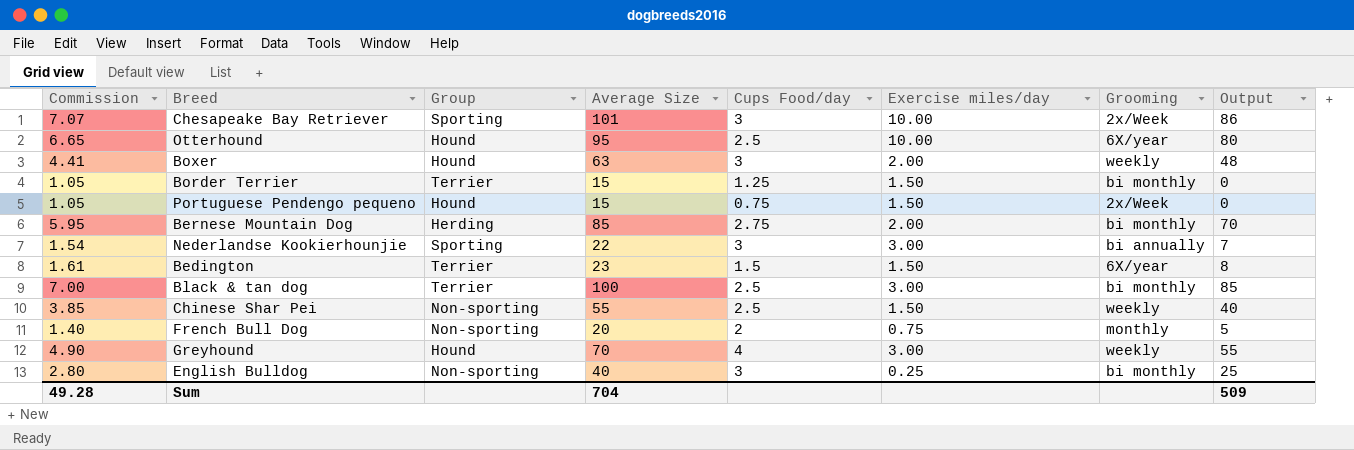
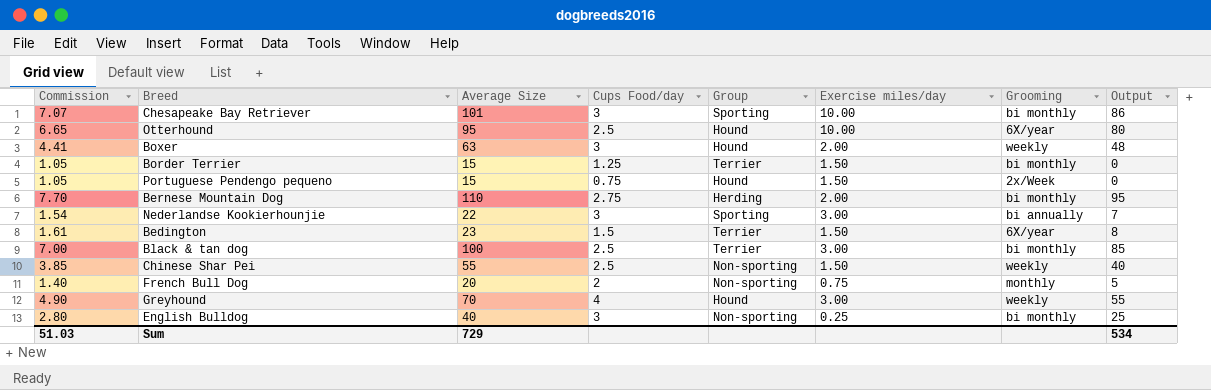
column Group | position: 3 -> 5
Chesapeake Bay Retriever | Grooming: 2x/Week -> bi monthly
Bernese Mountain Dog | Commission: 5.95 -> 7.70
Bernese Mountain Dog | Average Size: 85 -> 110
Bernese Mountain Dog | Output: 70 -> 95
Sum | Commission: 49.28 -> 51.03
Sum | Average Size: 704 -> 729
Sum | Output: 509 -> 534

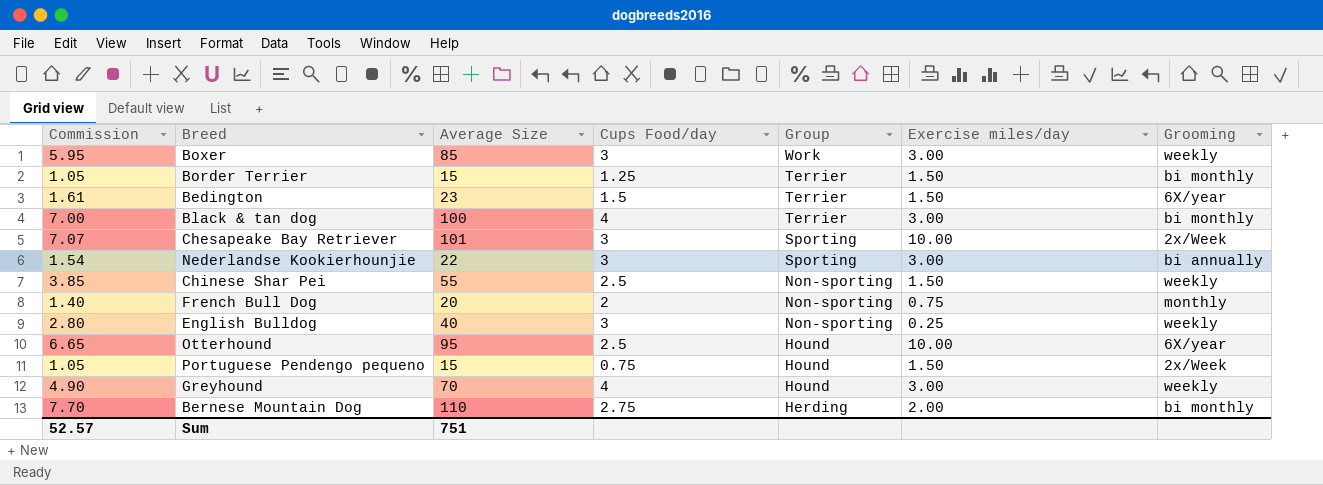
row order: none -> Group descending
column Output | formula: [Average Size] - 15 -> none
Boxer | Commission: 4.41 -> 5.95
Boxer | Average Size: 63 -> 85
Boxer | Group: Hound -> Work
Boxer | Exercise miles/day: 2.00 -> 3.00
Black & tan dog | Cups Food/day: 2.5 -> 4
Chesapeake Bay Retriever | Grooming: bi monthly -> 2x/Week
English Bulldog | Grooming: bi monthly -> weekly
Sum | Commission: 51.03 -> 52.57
Sum | Average Size: 729 -> 751

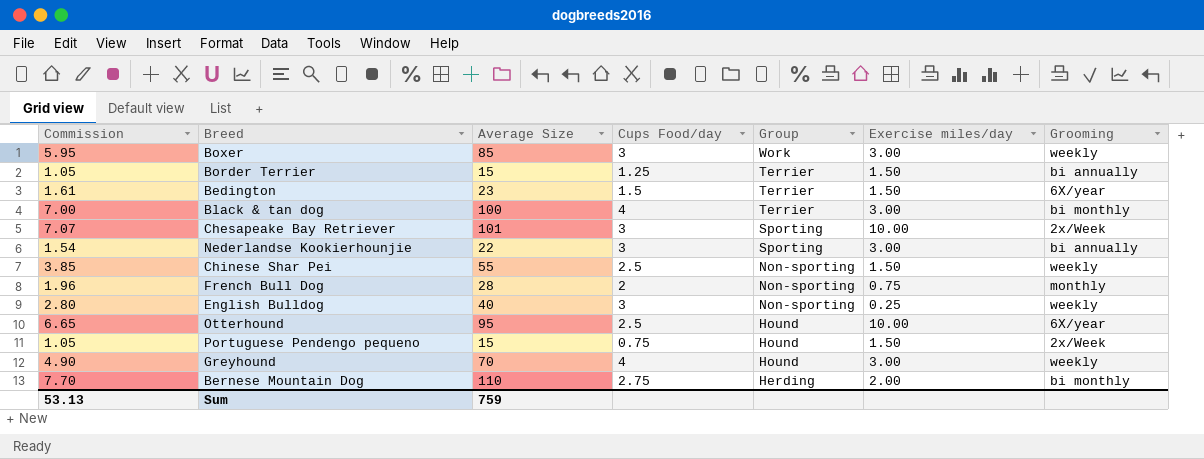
Border Terrier | Grooming: bi monthly -> bi annually
French Bull Dog | Commission: 1.40 -> 1.96
French Bull Dog | Average Size: 20 -> 28
Sum | Commission: 52.57 -> 53.13
Sum | Average Size: 751 -> 759

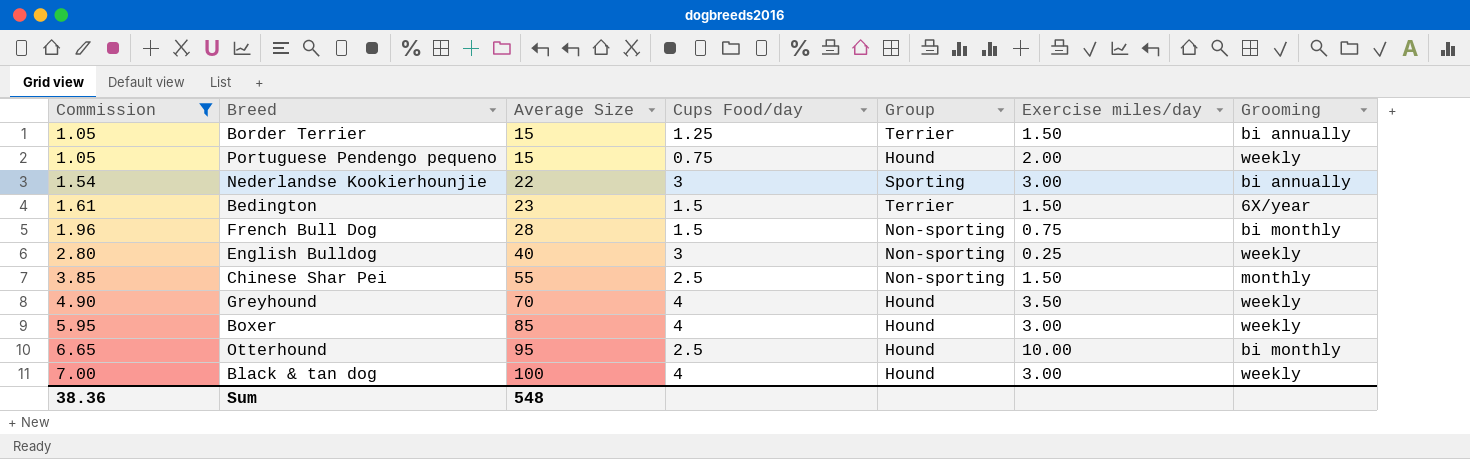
filter: none -> Commission <= 7.00
row order: Group descending -> Commission ascending
Portuguese Pendengo pequeno | Exercise miles/day: 1.50 -> 2.00
Portuguese Pendengo pequeno | Grooming: 2x/Week -> weekly
French Bull Dog | Cups Food/day: 2 -> 1.5
French Bull Dog | Grooming: monthly -> bi monthly
Chinese Shar Pei | Grooming: weekly -> monthly
Greyhound | Exercise miles/day: 3.00 -> 3.50
Boxer | Cups Food/day: 3 -> 4
Boxer | Group: Work -> Hound
Otterhound | Grooming: 6X/year -> bi monthly
Black & tan dog | Group: Terrier -> Hound
Black & tan dog | Grooming: bi monthly -> weekly
Sum | Commission: 53.13 -> 38.36
Sum | Average Size: 759 -> 548

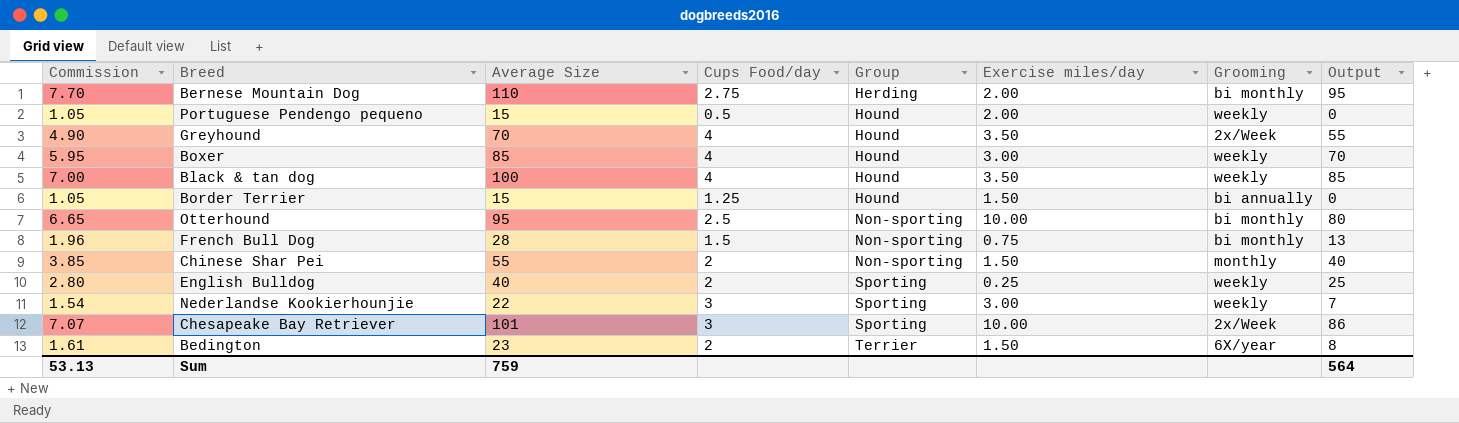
filter: Commission <= 7.00 -> none
row order: Commission ascending -> Group ascending
column Output | formula: none -> [Average Size] - 15
Portuguese Pendengo pequeno | Cups Food/day: 0.75 -> 0.5
Greyhound | Grooming: weekly -> 2x/Week
Black & tan dog | Exercise miles/day: 3.00 -> 3.50
Border Terrier | Group: Terrier -> Hound
Otterhound | Group: Hound -> Non-sporting
Chinese Shar Pei | Cups Food/day: 2.5 -> 2
English Bulldog | Cups Food/day: 3 -> 2
English Bulldog | Group: Non-sporting -> Sporting
Nederlandse Kookierhounjie | Grooming: bi annually -> weekly
Bedington | Cups Food/day: 1.5 -> 2
Sum | Commission: 38.36 -> 53.13
Sum | Average Size: 548 -> 759

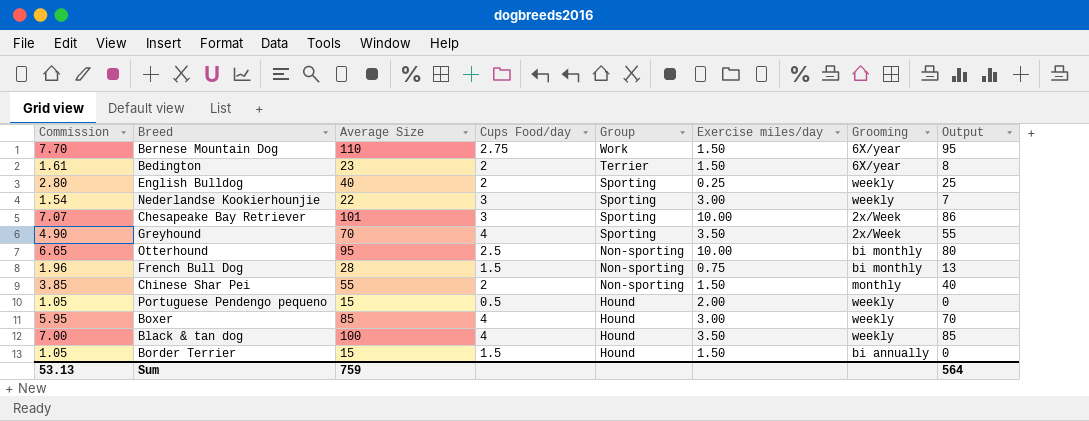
row order: Group ascending -> Group descending
Bernese Mountain Dog | Group: Herding -> Work
Bernese Mountain Dog | Exercise miles/day: 2.00 -> 1.50
Bernese Mountain Dog | Grooming: bi monthly -> 6X/year
Greyhound | Group: Hound -> Sporting
Border Terrier | Cups Food/day: 1.25 -> 1.5

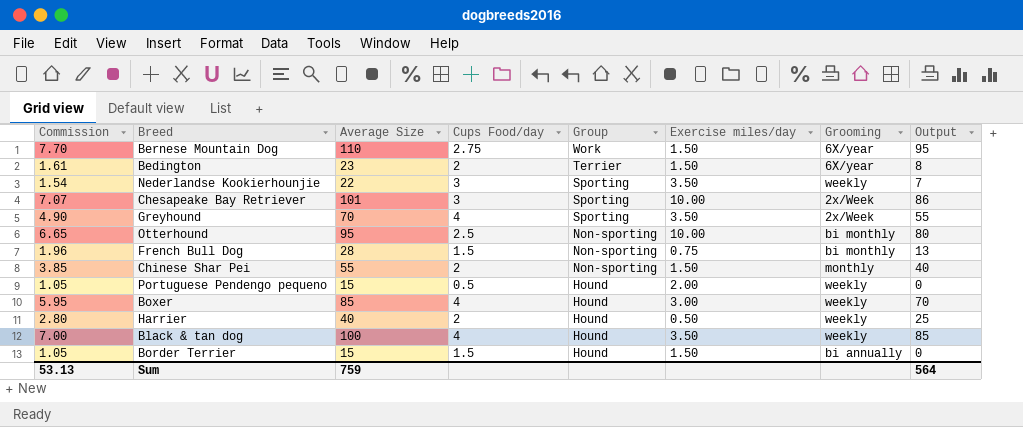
row English Bulldog: 2.80 | 40 | 2 | Sporting | 0.25 | weekly | 25 -> none
Nederlandse Kookierhounjie | Exercise miles/day: 3.00 -> 3.50
row Harrier: none -> 2.80 | 40 | 2 | Hound | 0.50 | weekly | 25

